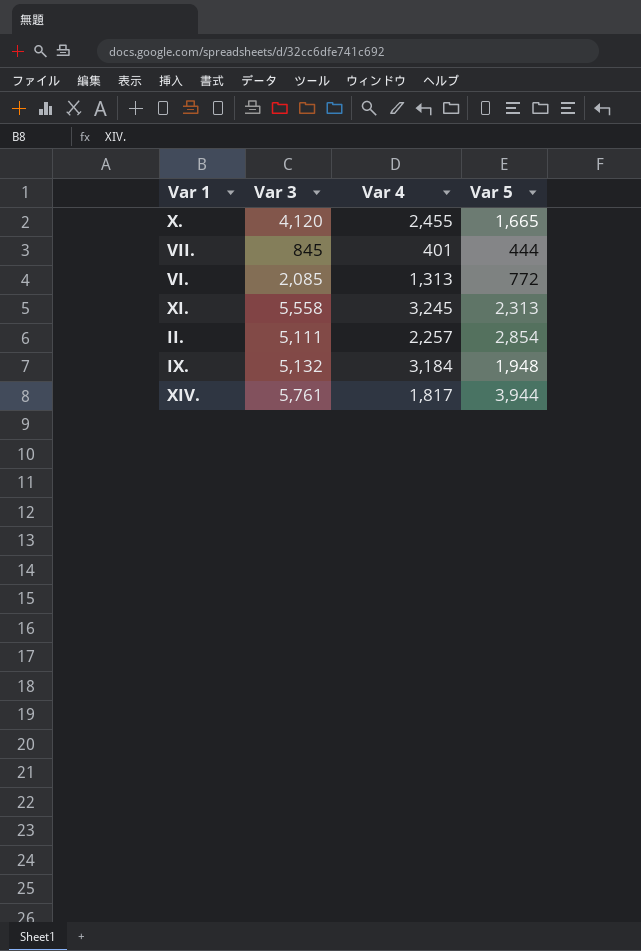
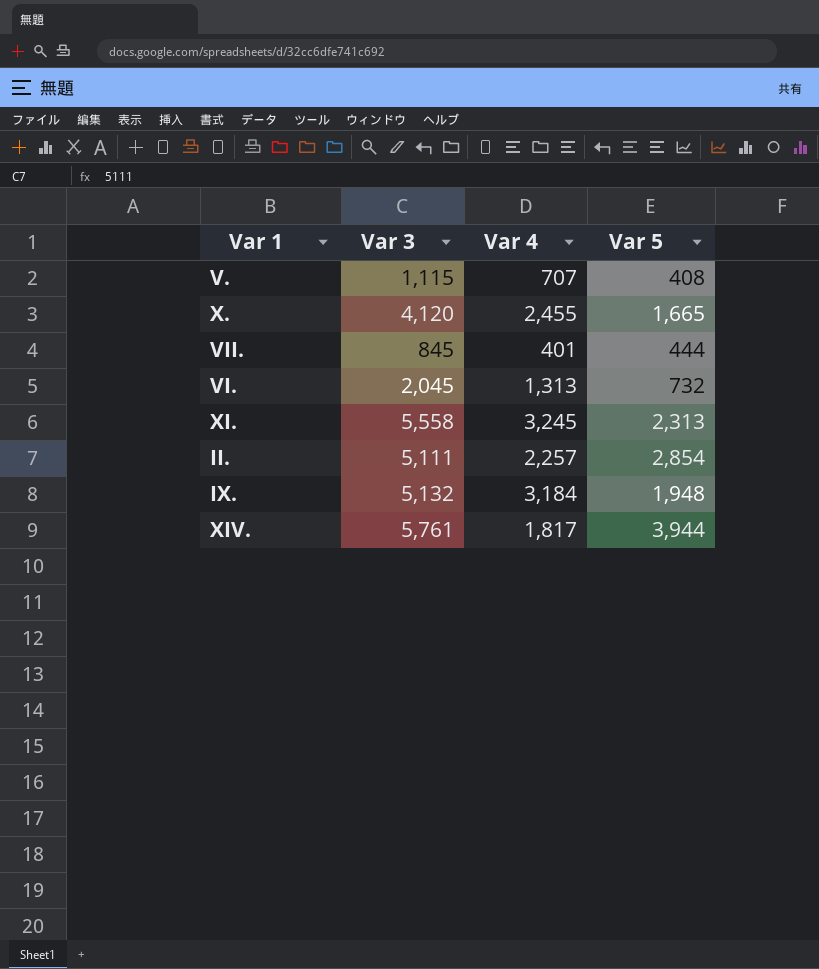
row V.: none -> 1,115 | 707 | 408
VI. | Var 3: 2,085 -> 2,045
VI. | Var 5: 772 -> 732

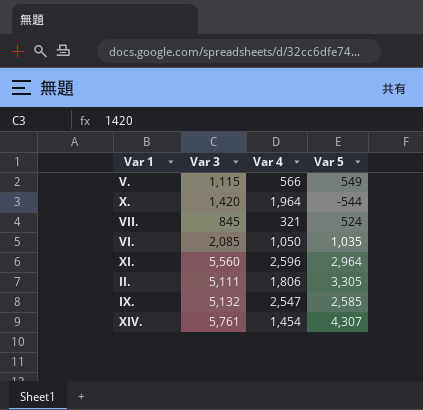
V. | Var 4: 707 -> 566
V. | Var 5: 408 -> 549
X. | Var 3: 4,120 -> 1,420
X. | Var 4: 2,455 -> 1,964
X. | Var 5: 1,665 -> -544
VII. | Var 4: 401 -> 321
VII. | Var 5: 444 -> 524
VI. | Var 3: 2,045 -> 2,085
VI. | Var 4: 1,313 -> 1,050
VI. | Var 5: 732 -> 1,035
XI. | Var 3: 5,558 -> 5,560
XI. | Var 4: 3,245 -> 2,596
XI. | Var 5: 2,313 -> 2,964
II. | Var 4: 2,257 -> 1,806
II. | Var 5: 2,854 -> 3,305
IX. | Var 4: 3,184 -> 2,547
IX. | Var 5: 1,948 -> 2,585
XIV. | Var 4: 1,817 -> 1,454
XIV. | Var 5: 3,944 -> 4,307

